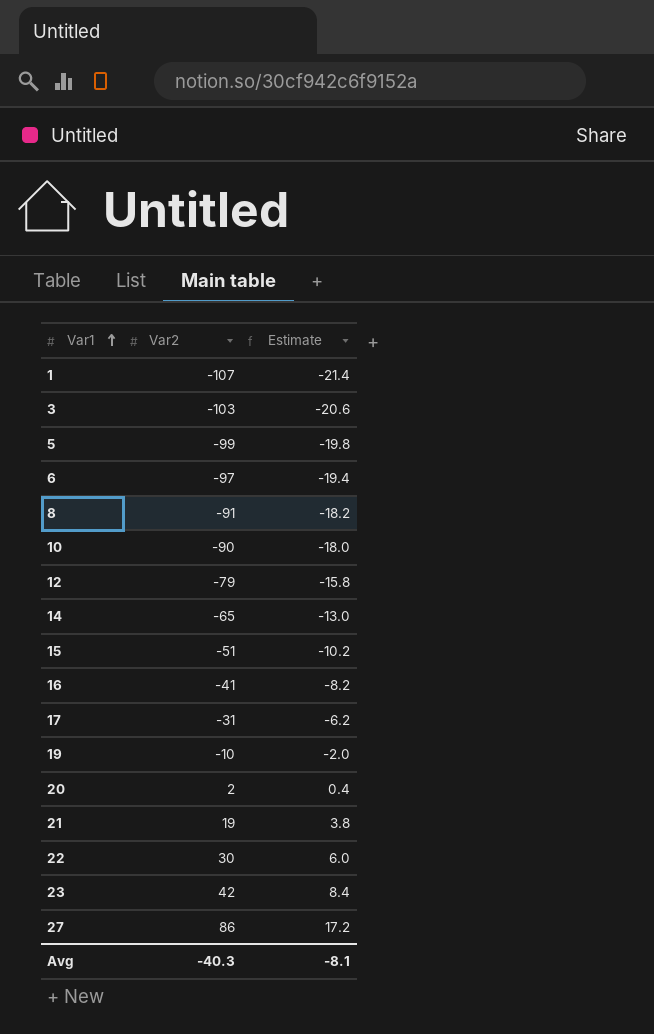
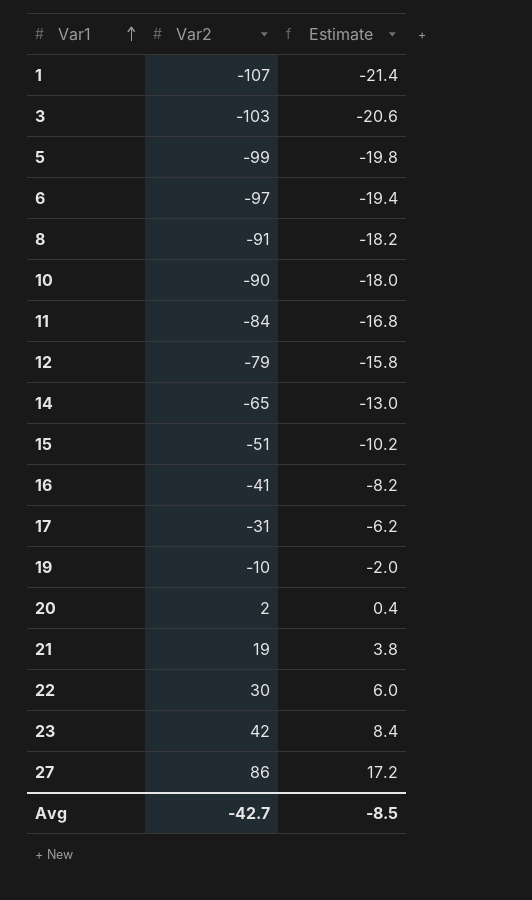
row 11: none -> -84 | -16.8
Avg | Var2: -40.3 -> -42.7
Avg | Estimate: -8.1 -> -8.5

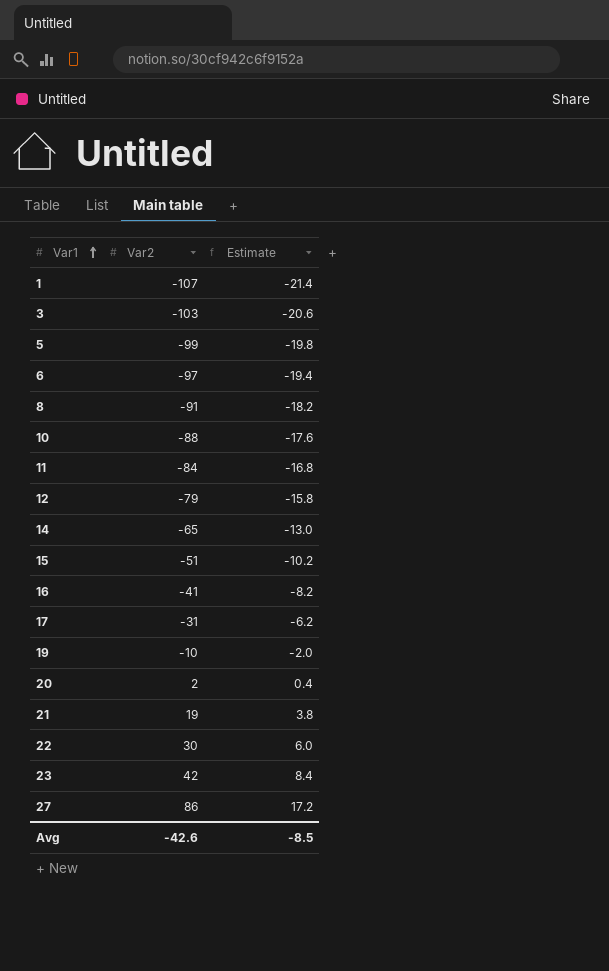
10 | Var2: -90 -> -88
10 | Estimate: -18.0 -> -17.6
Avg | Var2: -42.7 -> -42.6

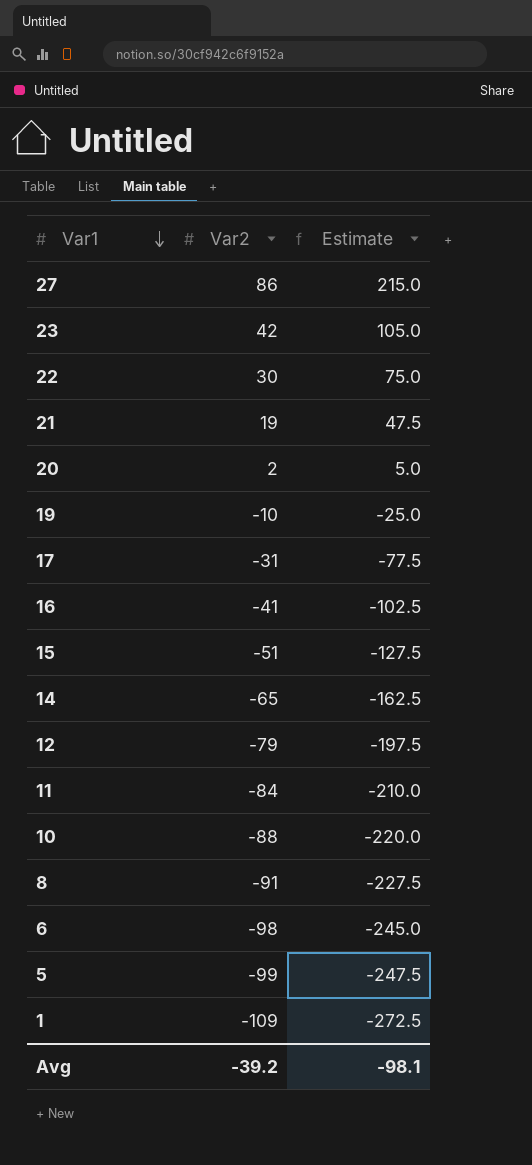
row order: Var1 ascending -> Var1 descending
column Estimate | formula: [Var2] * 0.2 -> [Var2] * 2.5
row 3: -103 | -20.6 -> none
6 | Var2: -97 -> -98
1 | Var2: -107 -> -109
Avg | Var2: -42.6 -> -39.2
Avg | Estimate: -8.5 -> -98.1

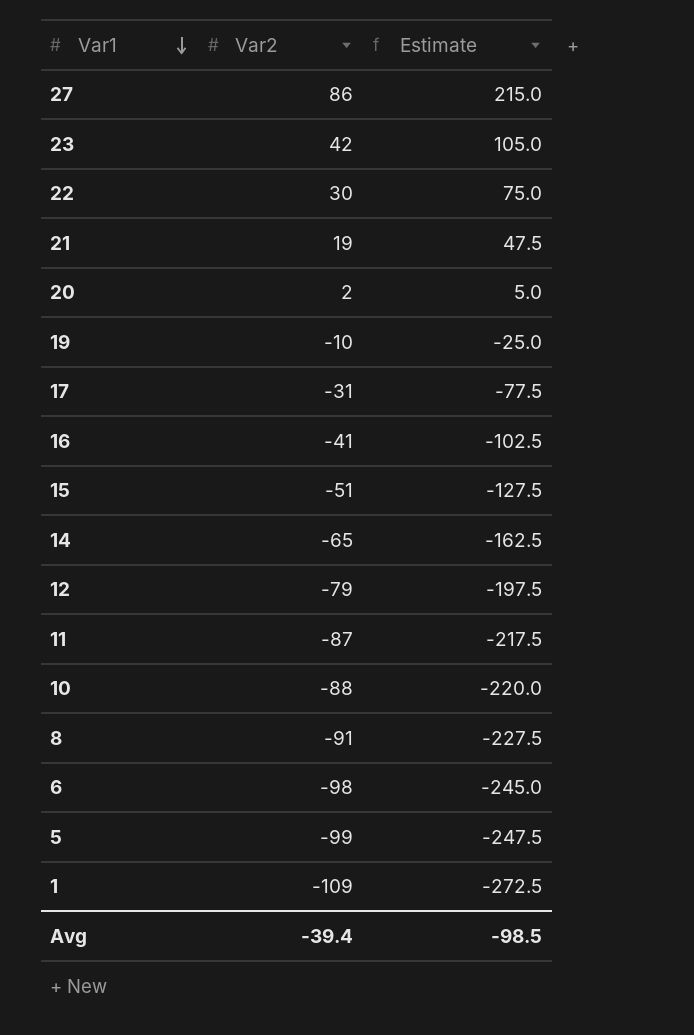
11 | Var2: -84 -> -87
11 | Estimate: -210.0 -> -217.5
Avg | Var2: -39.2 -> -39.4
Avg | Estimate: -98.1 -> -98.5

